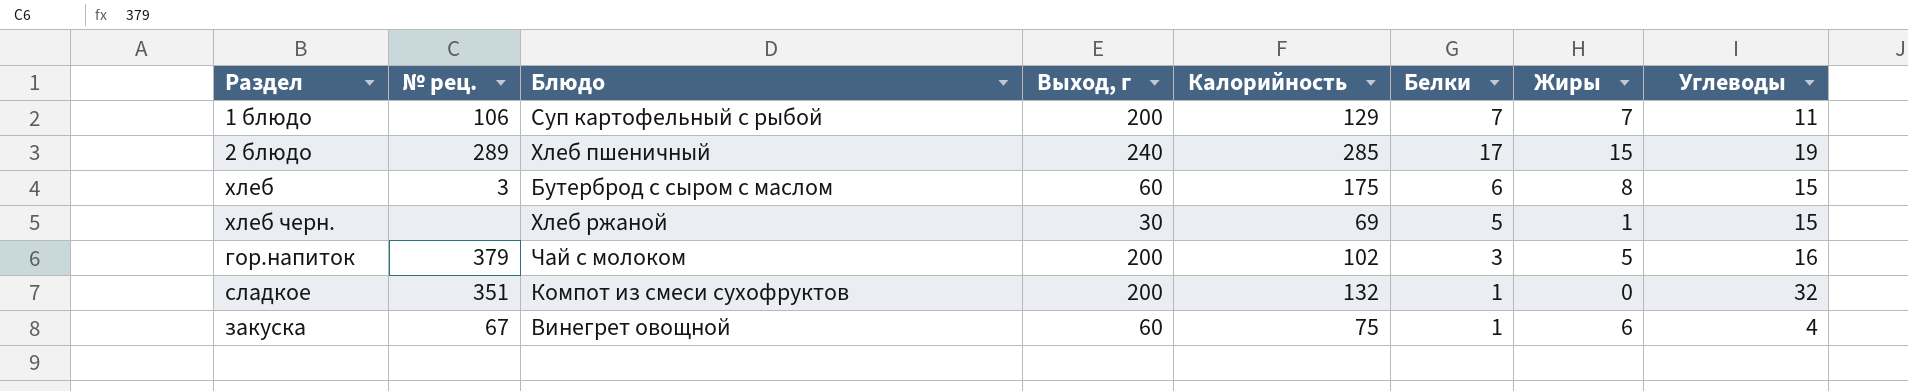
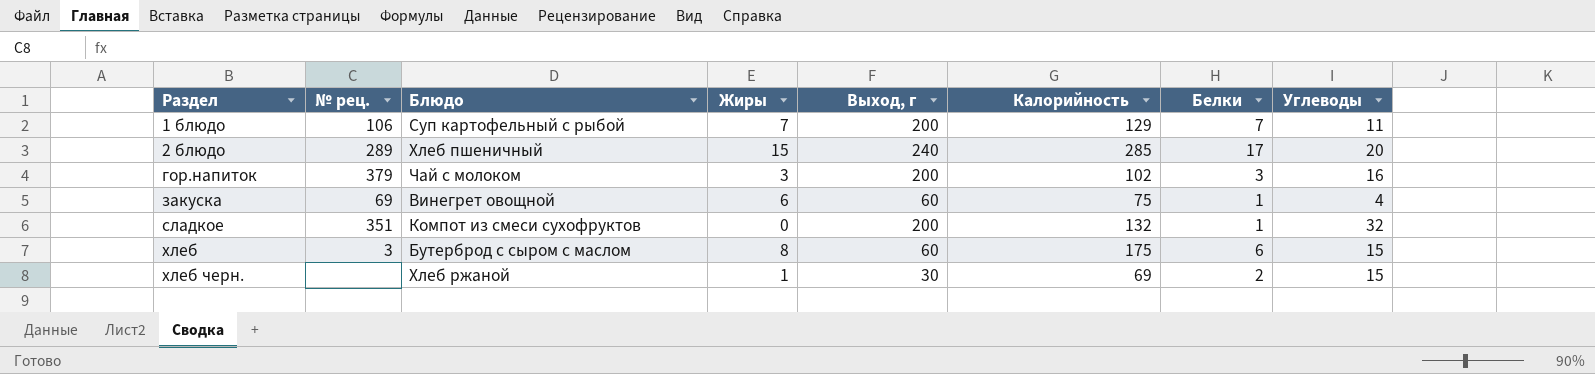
row order: none -> Раздел ascending
column Жиры | position: 7 -> 4
2 блюдо | Углеводы: 19 -> 20
гор.напиток | Жиры: 5 -> 3
закуска | № рец.: 67 -> 69
хлеб черн. | Белки: 5 -> 2

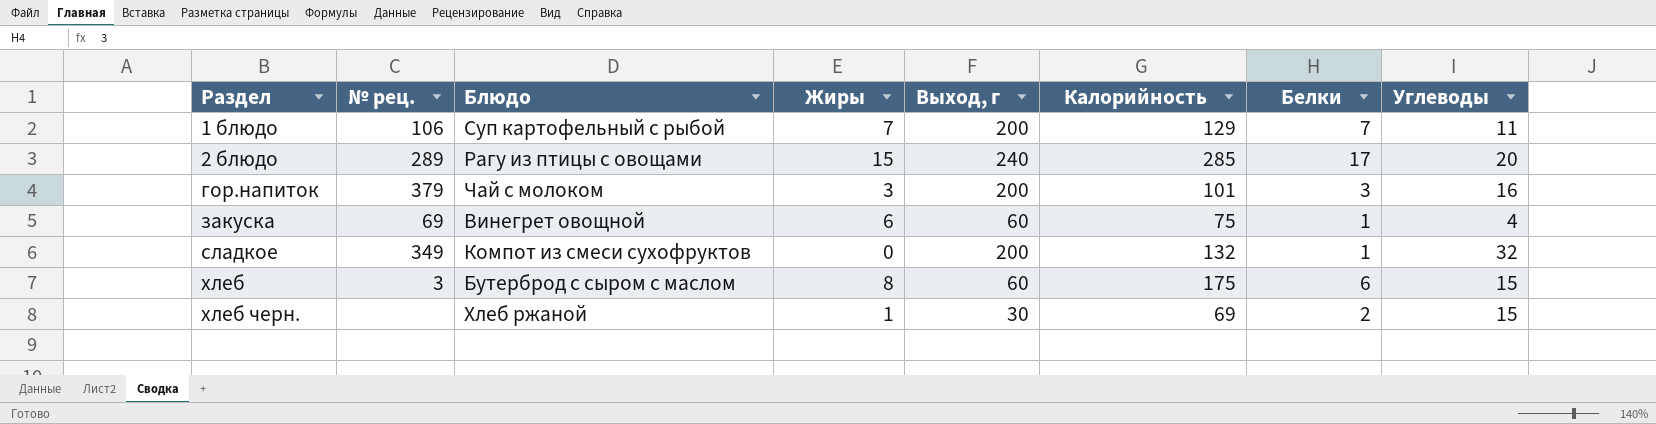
2 блюдо | Блюдо: Хлеб пшеничный -> Рагу из птицы с овощами
гор.напиток | Калорийность: 102 -> 101
сладкое | № рец.: 351 -> 349

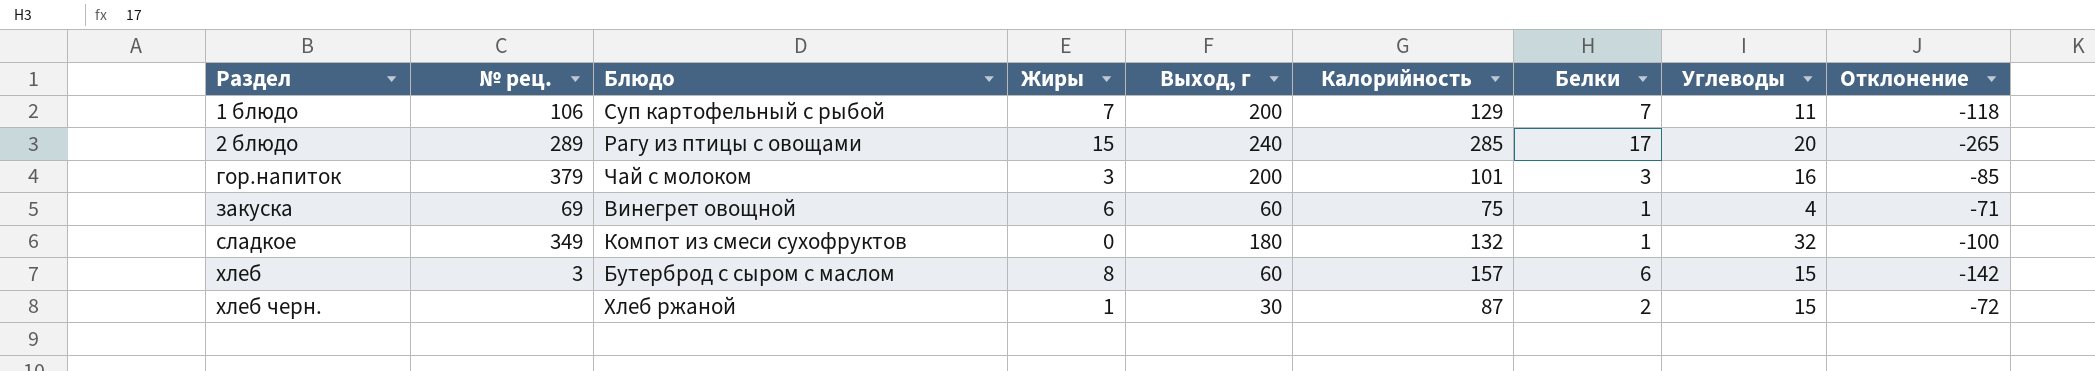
column Отклонение | formula: none -> [Углеводы] - [Калорийность]
сладкое | Выход, г: 200 -> 180
хлеб | Калорийность: 175 -> 157
хлеб черн. | Калорийность: 69 -> 87

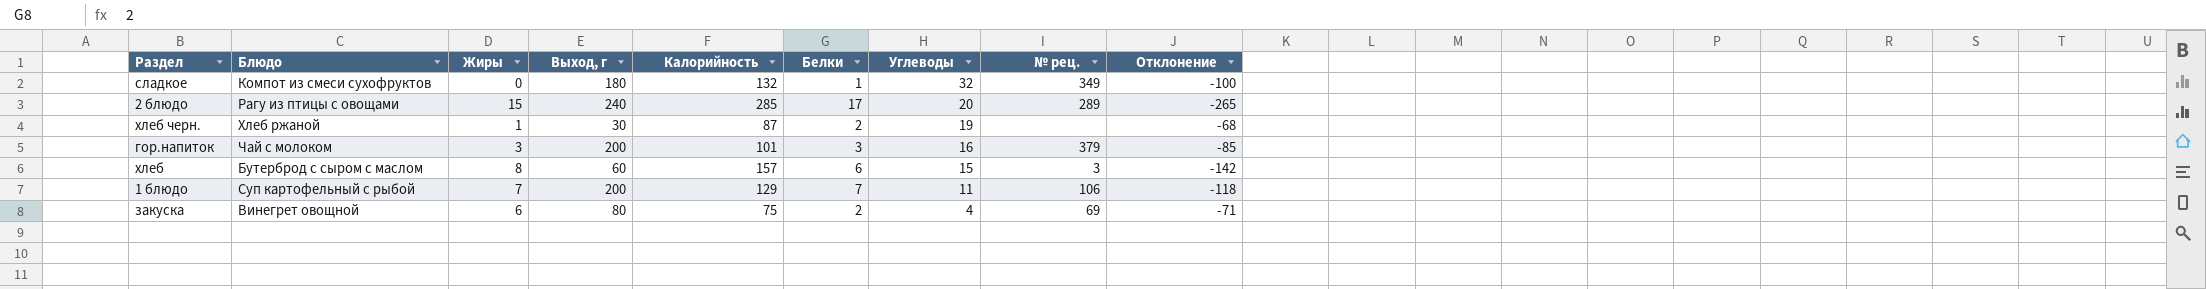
row order: Раздел ascending -> Углеводы descending
column № рец. | position: 2 -> 8
хлеб черн. | Углеводы: 15 -> 19
хлеб черн. | Отклонение: -72 -> -68
закуска | Выход, г: 60 -> 80
закуска | Белки: 1 -> 2

